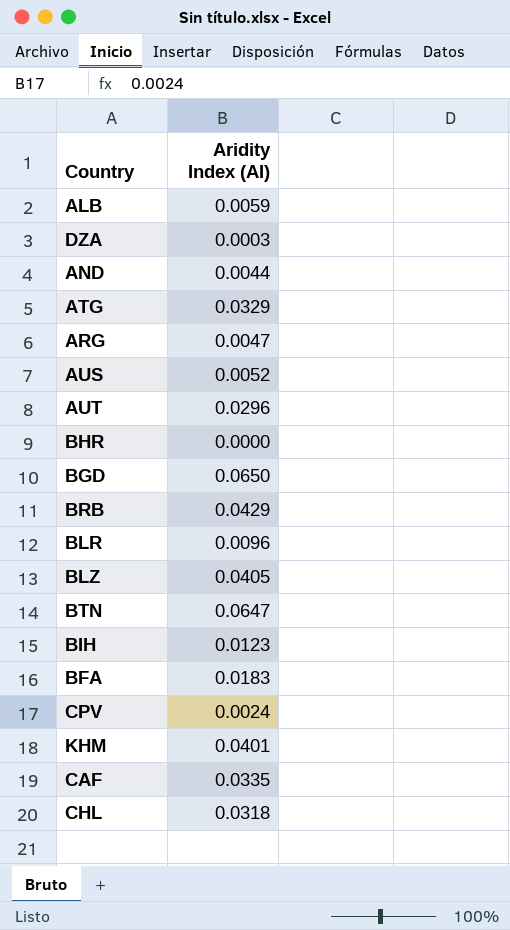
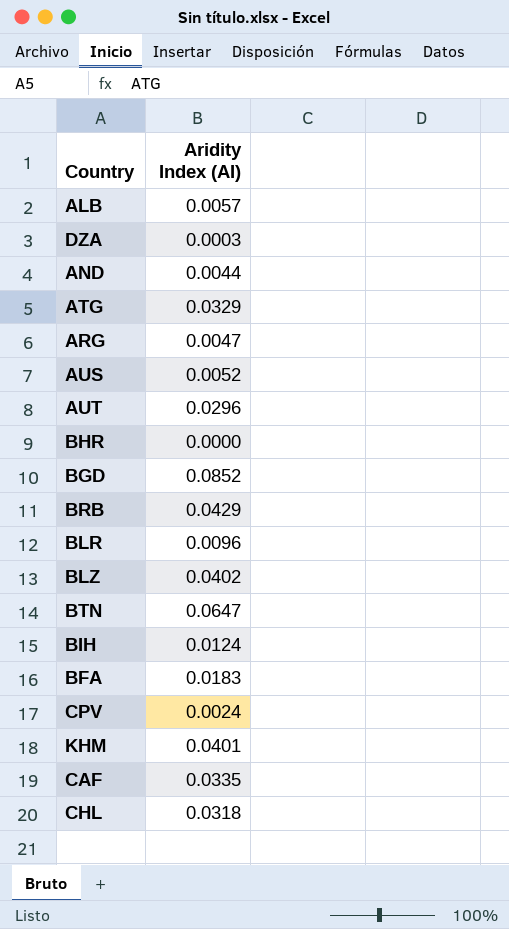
ALB | Aridity Index (AI): 0.0059 -> 0.0057
BGD | Aridity Index (AI): 0.0650 -> 0.0852
BLZ | Aridity Index (AI): 0.0405 -> 0.0402
BIH | Aridity Index (AI): 0.0123 -> 0.0124

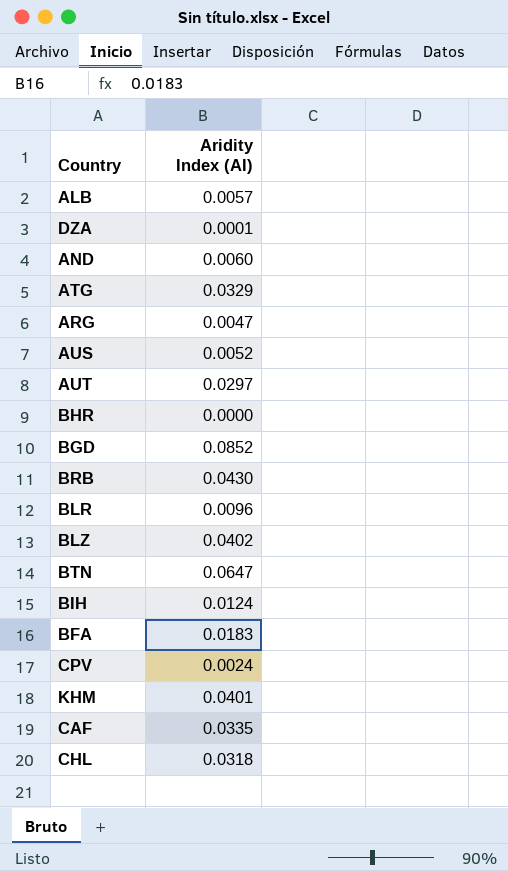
DZA | Aridity Index (AI): 0.0003 -> 0.0001
AND | Aridity Index (AI): 0.0044 -> 0.0060
AUT | Aridity Index (AI): 0.0296 -> 0.0297
BRB | Aridity Index (AI): 0.0429 -> 0.0430

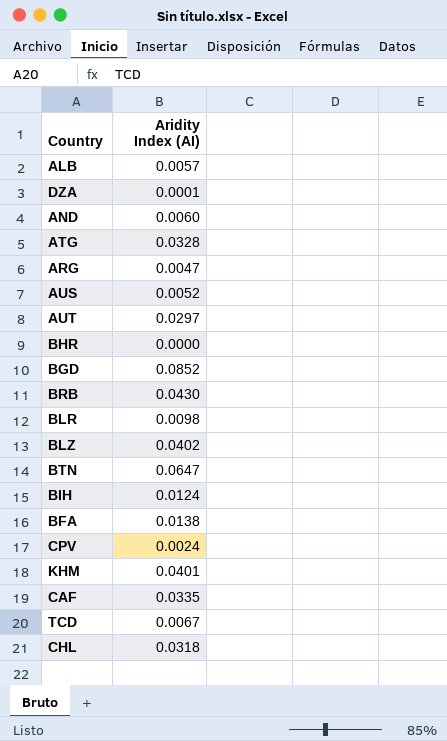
ATG | Aridity Index (AI): 0.0329 -> 0.0328
BLR | Aridity Index (AI): 0.0096 -> 0.0098
BFA | Aridity Index (AI): 0.0183 -> 0.0138
row TCD: none -> 0.0067

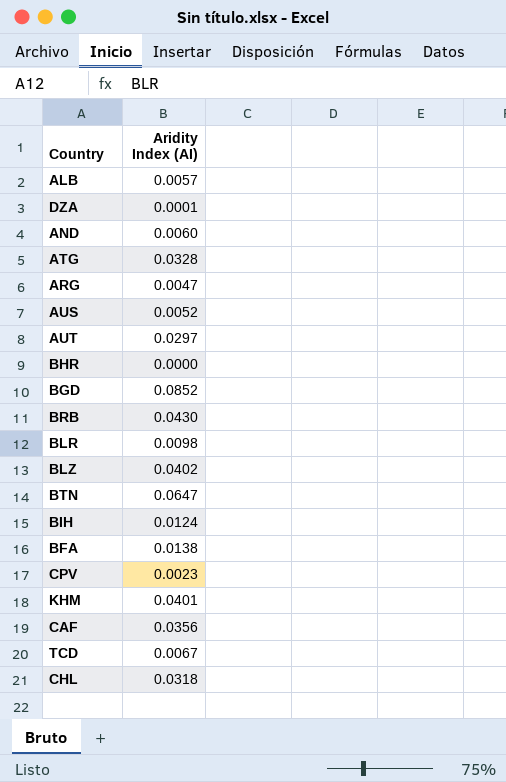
CPV | Aridity Index (AI): 0.0024 -> 0.0023
CAF | Aridity Index (AI): 0.0335 -> 0.0356

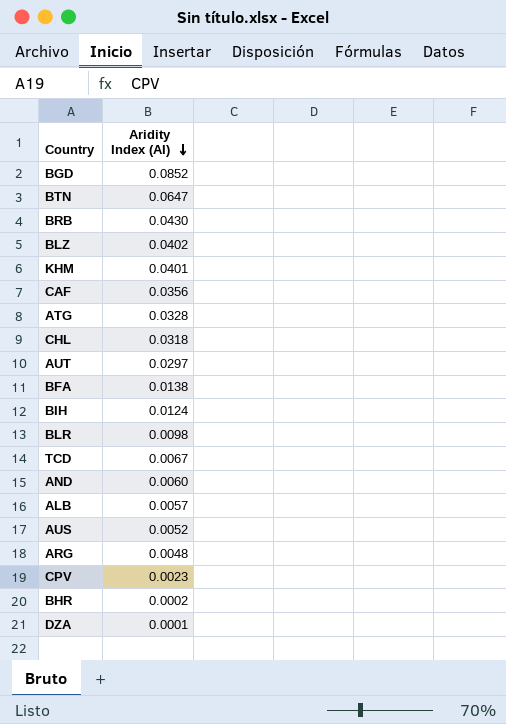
row order: none -> Aridity Index (AI) descending
ARG | Aridity Index (AI): 0.0047 -> 0.0048
BHR | Aridity Index (AI): 0.0000 -> 0.0002

